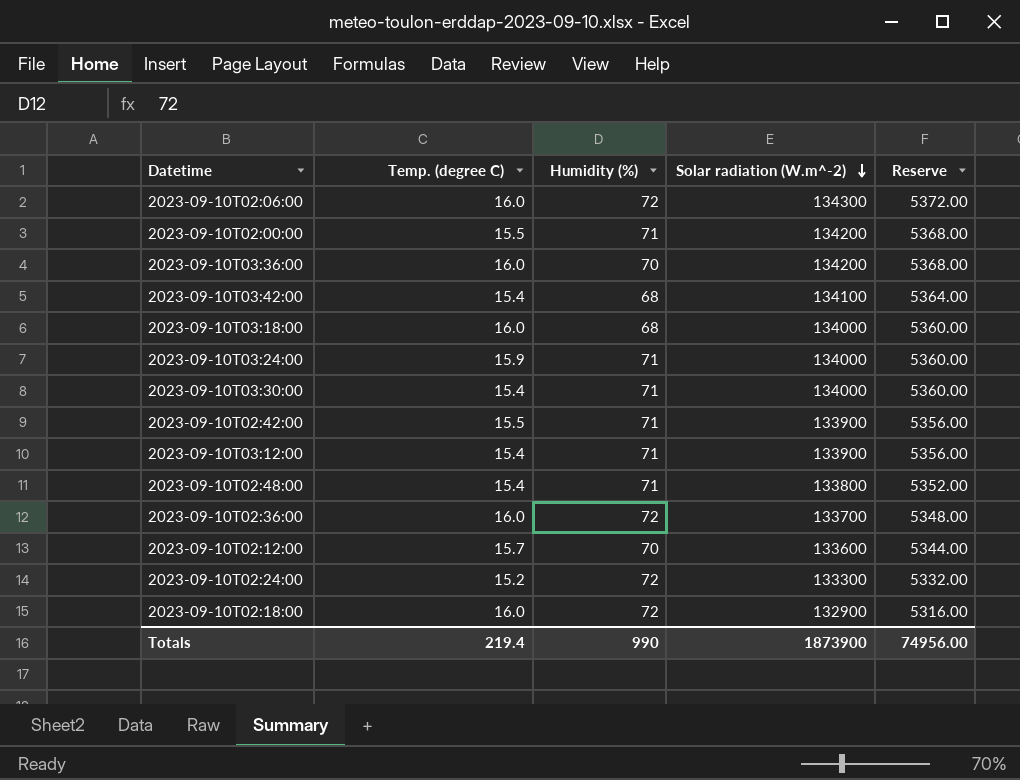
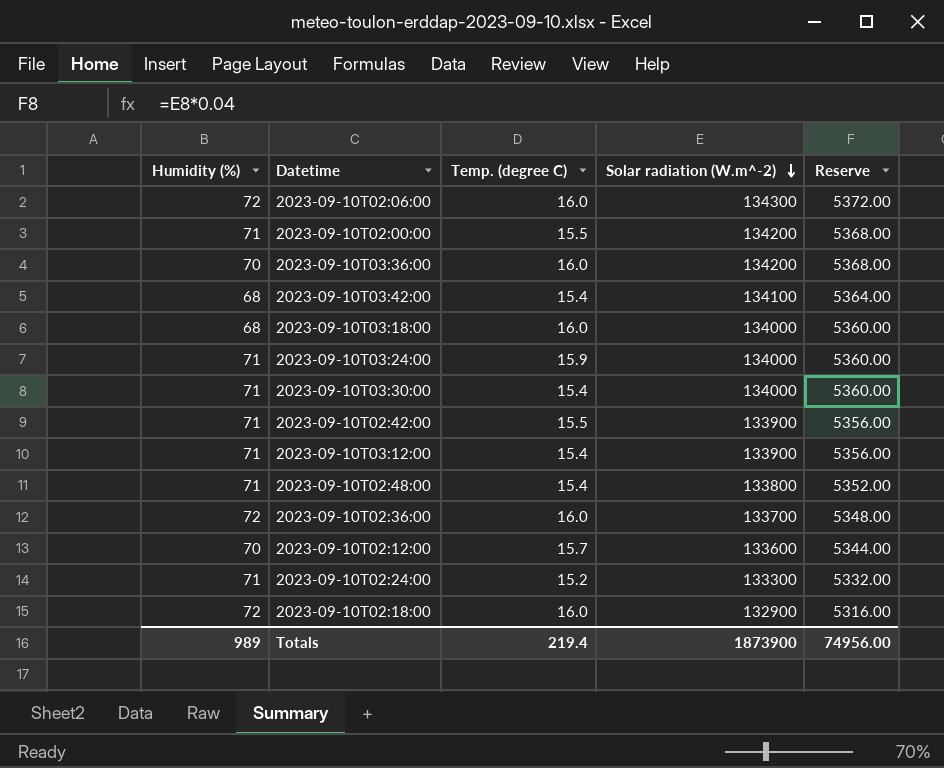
column Humidity (%) | position: 3 -> 1
2023-09-10T02:24:00 | Humidity (%): 72 -> 71
Totals | Humidity (%): 990 -> 989

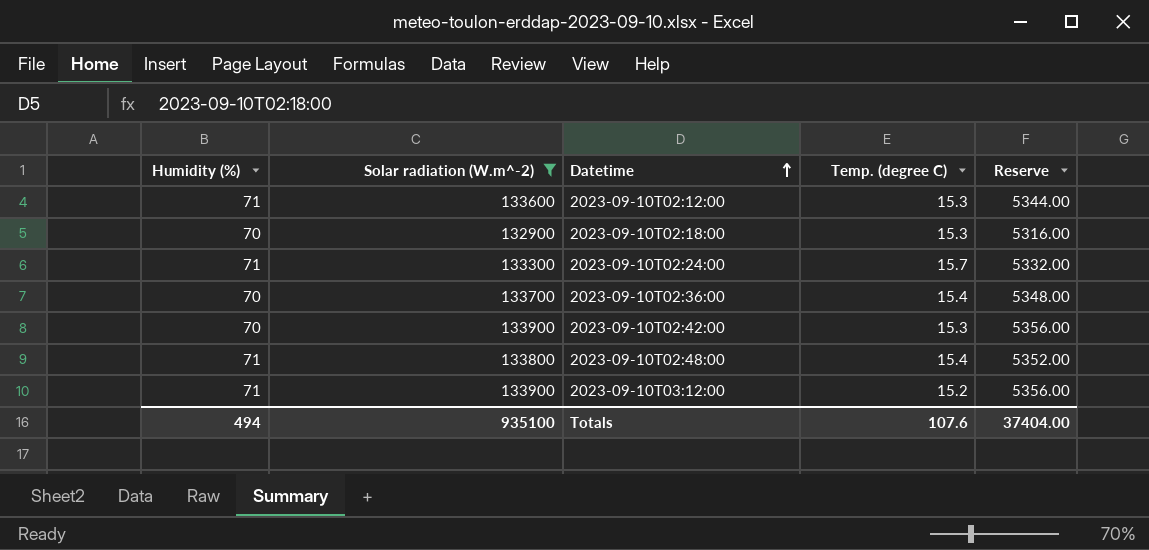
filter: none -> Solar radiation (W.m^-2) <= 133900
row order: Solar radiation (W.m^-2) descending -> Datetime ascending
column Solar radiation (W.m^-2) | position: 4 -> 2
2023-09-10T02:12:00 | Humidity (%): 70 -> 71
2023-09-10T02:12:00 | Temp. (degree C): 15.7 -> 15.3
2023-09-10T02:18:00 | Humidity (%): 72 -> 70
2023-09-10T02:18:00 | Temp. (degree C): 16.0 -> 15.3
2023-09-10T02:24:00 | Temp. (degree C): 15.2 -> 15.7
2023-09-10T02:36:00 | Humidity (%): 72 -> 70
2023-09-10T02:36:00 | Temp. (degree C): 16.0 -> 15.4
2023-09-10T02:42:00 | Humidity (%): 71 -> 70
2023-09-10T02:42:00 | Temp. (degree C): 15.5 -> 15.3
2023-09-10T03:12:00 | Temp. (degree C): 15.4 -> 15.2
Totals | Humidity (%): 989 -> 494
Totals | Solar radiation (W.m^-2): 1873900 -> 935100
Totals | Temp. (degree C): 219.4 -> 107.6
Totals | Reserve: 74956.00 -> 37404.00

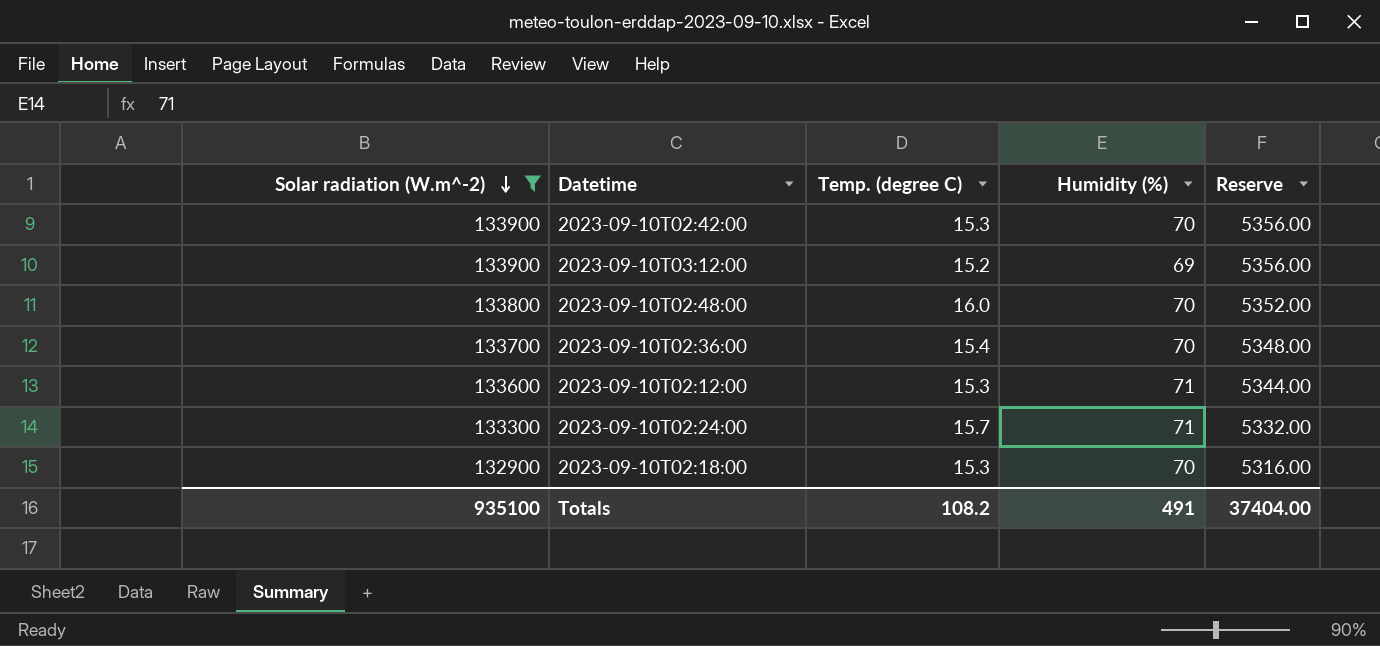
row order: Datetime ascending -> Solar radiation (W.m^-2) descending
column Humidity (%) | position: 1 -> 4
2023-09-10T03:12:00 | Humidity (%): 71 -> 69
2023-09-10T02:48:00 | Temp. (degree C): 15.4 -> 16.0
2023-09-10T02:48:00 | Humidity (%): 71 -> 70
Totals | Temp. (degree C): 107.6 -> 108.2
Totals | Humidity (%): 494 -> 491

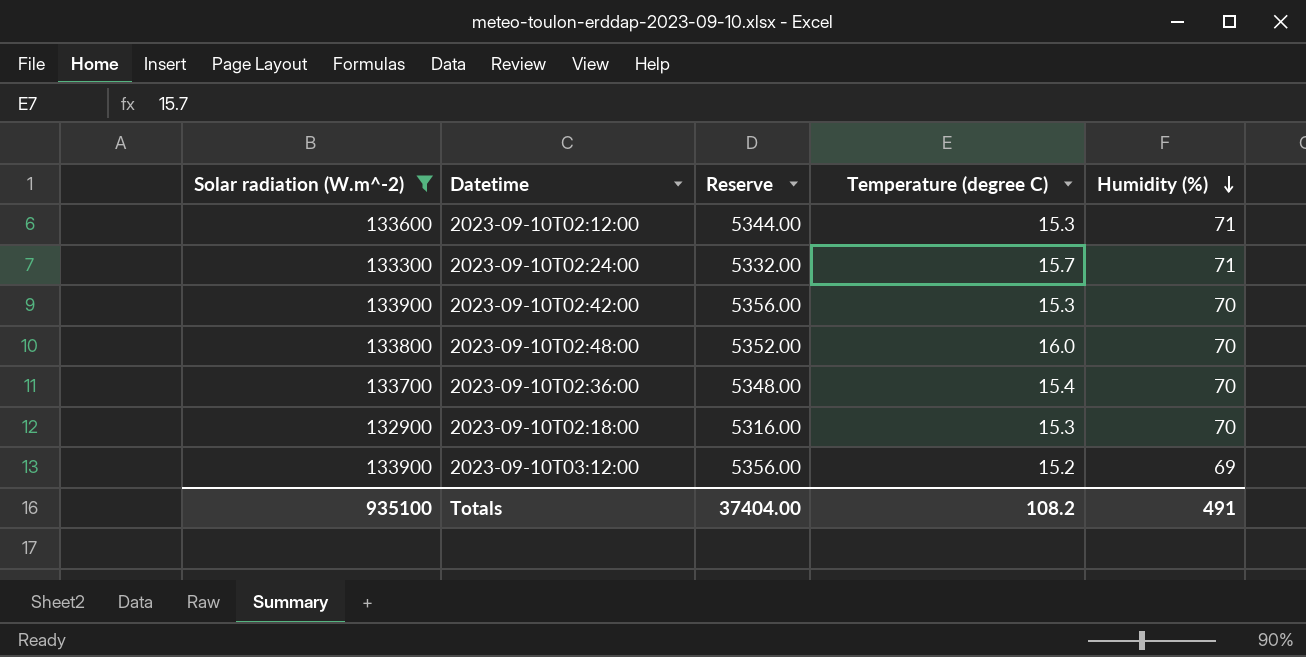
row order: Solar radiation (W.m^-2) descending -> Humidity (%) descending
column Reserve | position: 5 -> 3
column name: Temp. (degree C) -> Temperature (degree C)

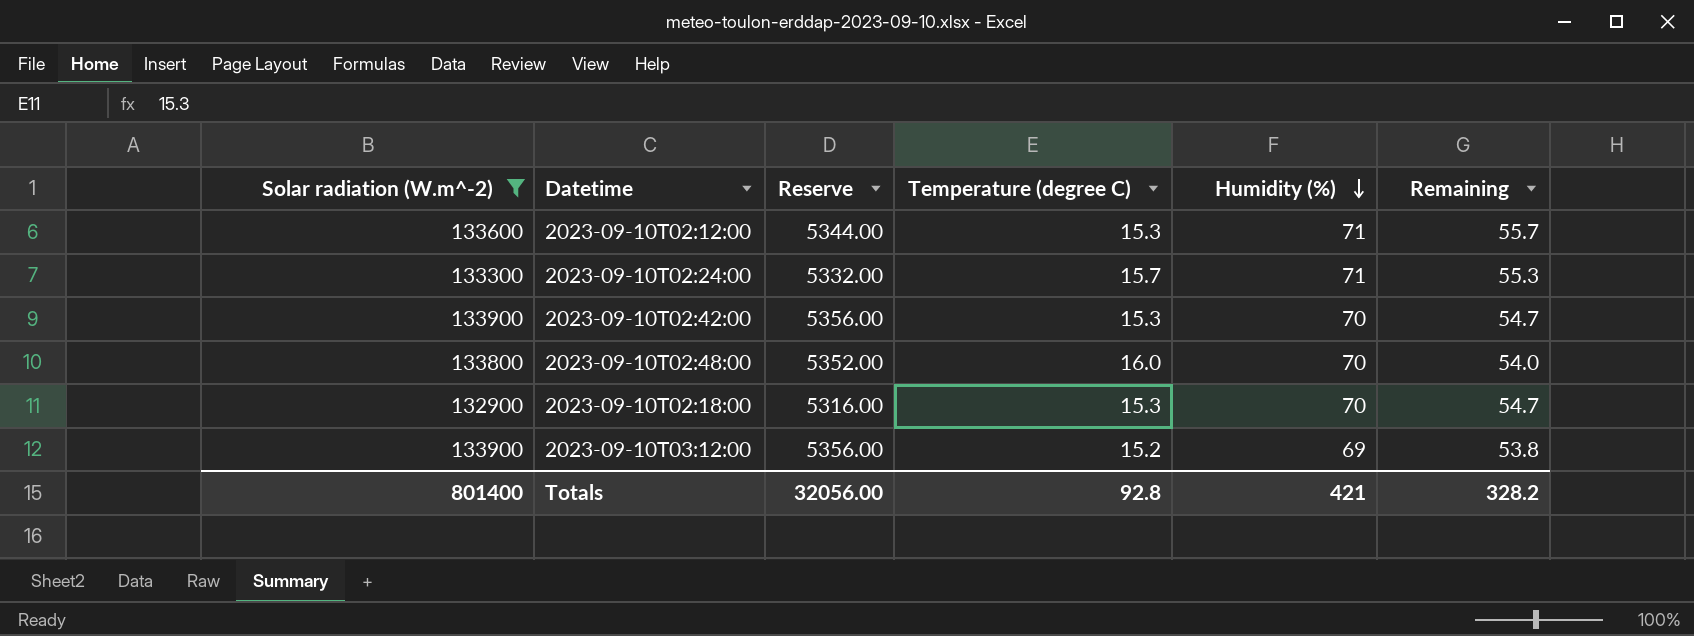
column Remaining | formula: none -> [Humidity (%)] - [Temperature (degree C)]
row 2023-09-10T02:36:00: 133700 | 5348.00 | 15.4 | 70 -> none
Totals | Solar radiation (W.m^-2): 935100 -> 801400
Totals | Reserve: 37404.00 -> 32056.00
Totals | Temperature (degree C): 108.2 -> 92.8
Totals | Humidity (%): 491 -> 421

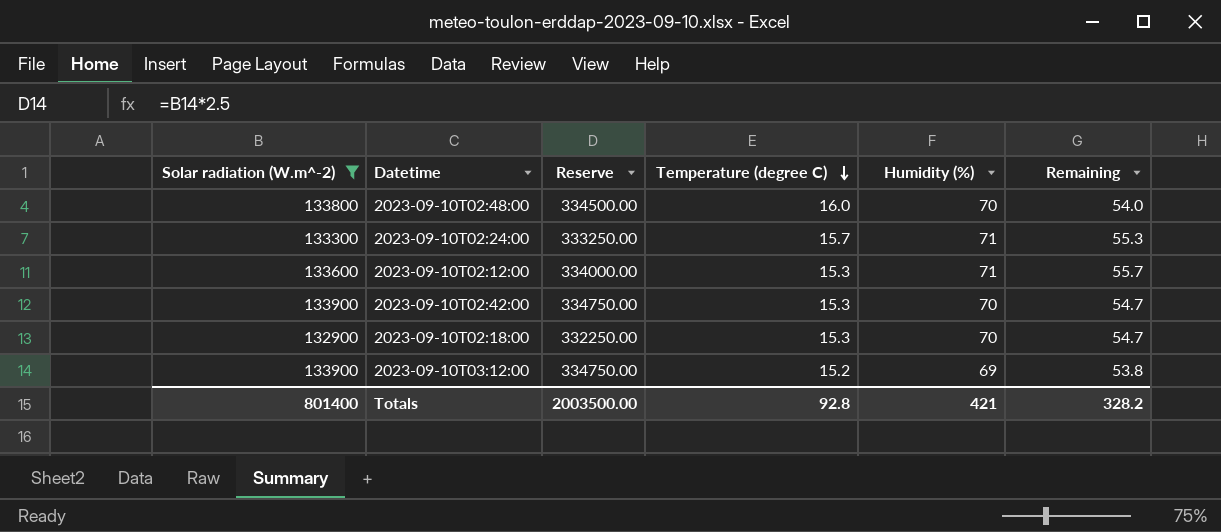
row order: Humidity (%) descending -> Temperature (degree C) descending
column Reserve | formula: [Solar radiation (W.m^-2)] * 0.04 -> [Solar radiation (W.m^-2)] * 2.5
Totals | Reserve: 32056.00 -> 2003500.00

